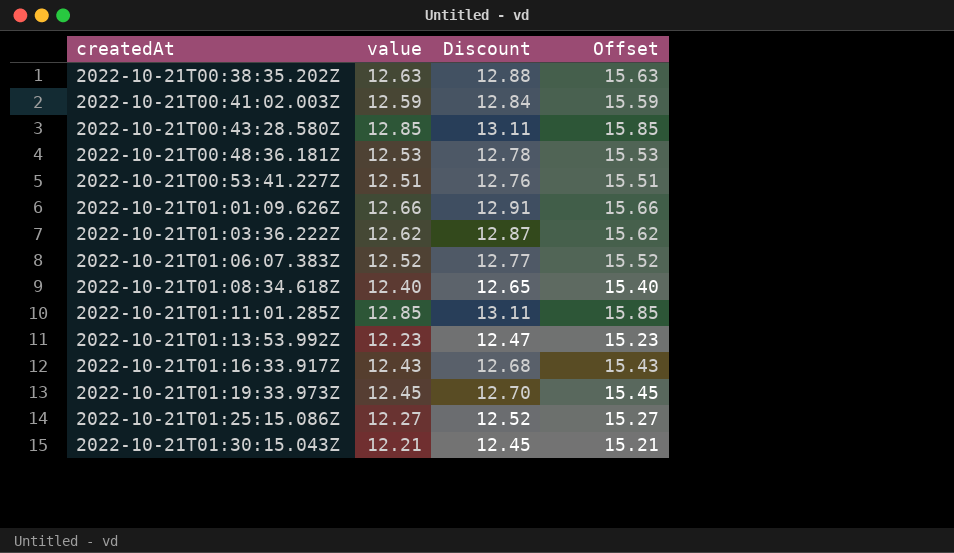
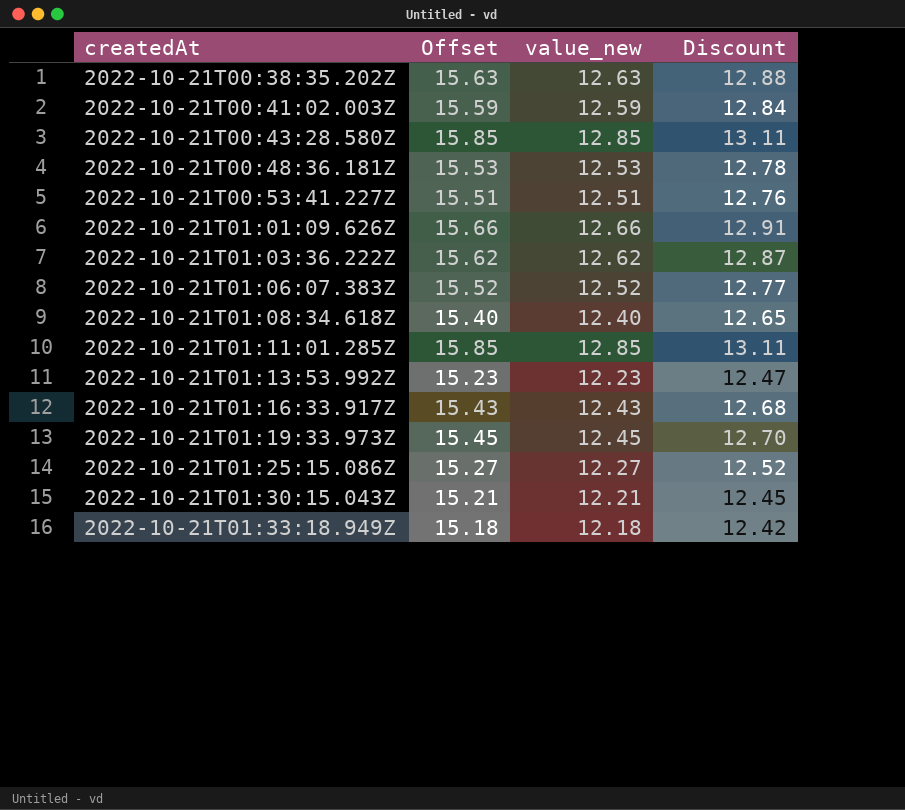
column Offset | position: 4 -> 2
column name: value -> value_new
row 2022-10-21T01:33:18.949Z: none -> 15.18 | 12.18 | 12.42

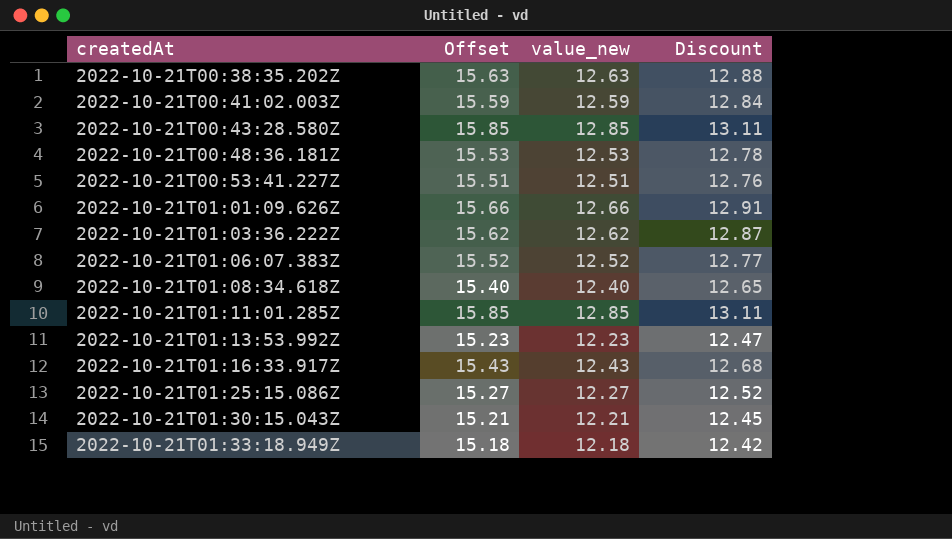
row 2022-10-21T01:19:33.973Z: 15.45 | 12.45 | 12.70 -> none

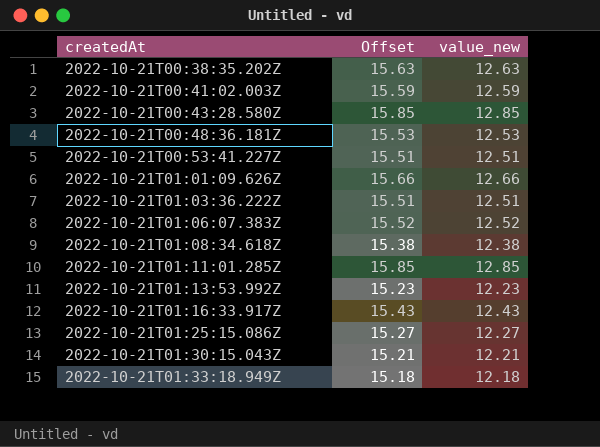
column Discount | formula: [value_new] * 1.02 -> none
2022-10-21T01:03:36.222Z | Offset: 15.62 -> 15.51
2022-10-21T01:03:36.222Z | value_new: 12.62 -> 12.51
2022-10-21T01:08:34.618Z | Offset: 15.40 -> 15.38
2022-10-21T01:08:34.618Z | value_new: 12.40 -> 12.38

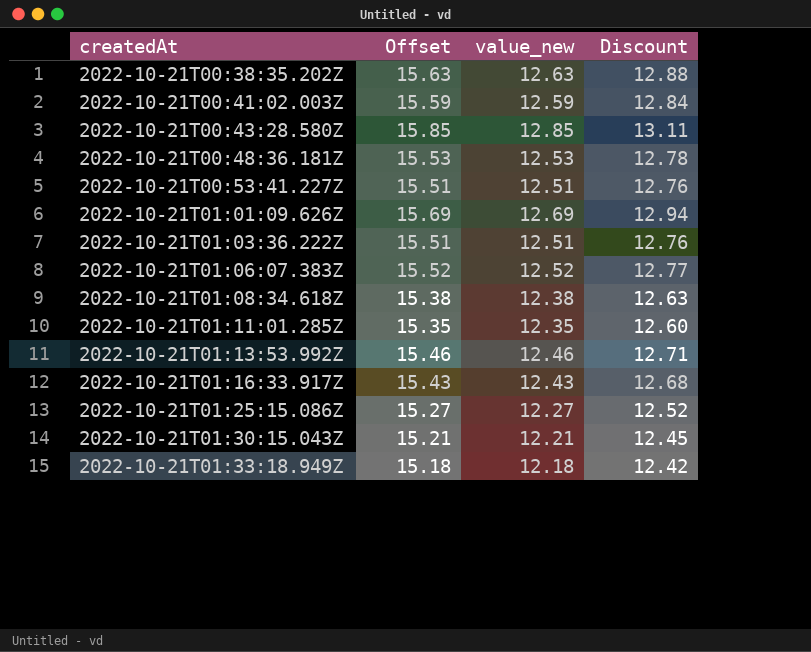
column Discount | formula: none -> [value_new] * 1.02
2022-10-21T01:01:09.626Z | Offset: 15.66 -> 15.69
2022-10-21T01:01:09.626Z | value_new: 12.66 -> 12.69
2022-10-21T01:11:01.285Z | Offset: 15.85 -> 15.35
2022-10-21T01:11:01.285Z | value_new: 12.85 -> 12.35
2022-10-21T01:13:53.992Z | Offset: 15.23 -> 15.46
2022-10-21T01:13:53.992Z | value_new: 12.23 -> 12.46

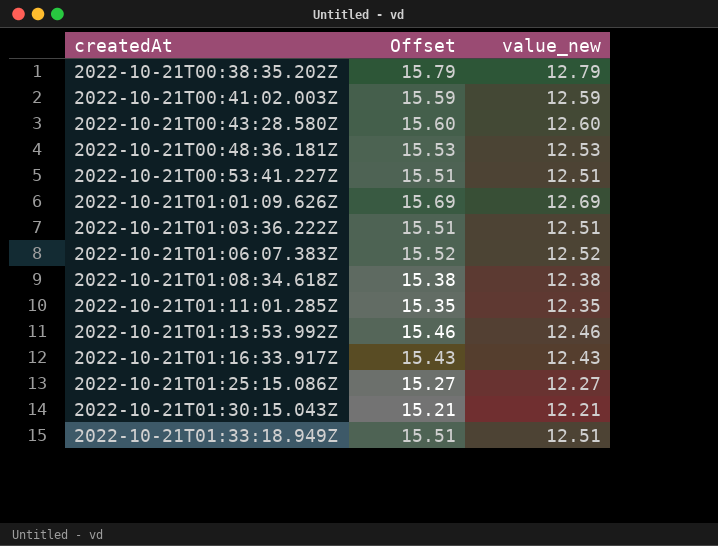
column Discount | formula: [value_new] * 1.02 -> none
2022-10-21T00:38:35.202Z | Offset: 15.63 -> 15.79
2022-10-21T00:38:35.202Z | value_new: 12.63 -> 12.79
2022-10-21T00:43:28.580Z | Offset: 15.85 -> 15.60
2022-10-21T00:43:28.580Z | value_new: 12.85 -> 12.60
2022-10-21T01:33:18.949Z | Offset: 15.18 -> 15.51
2022-10-21T01:33:18.949Z | value_new: 12.18 -> 12.51

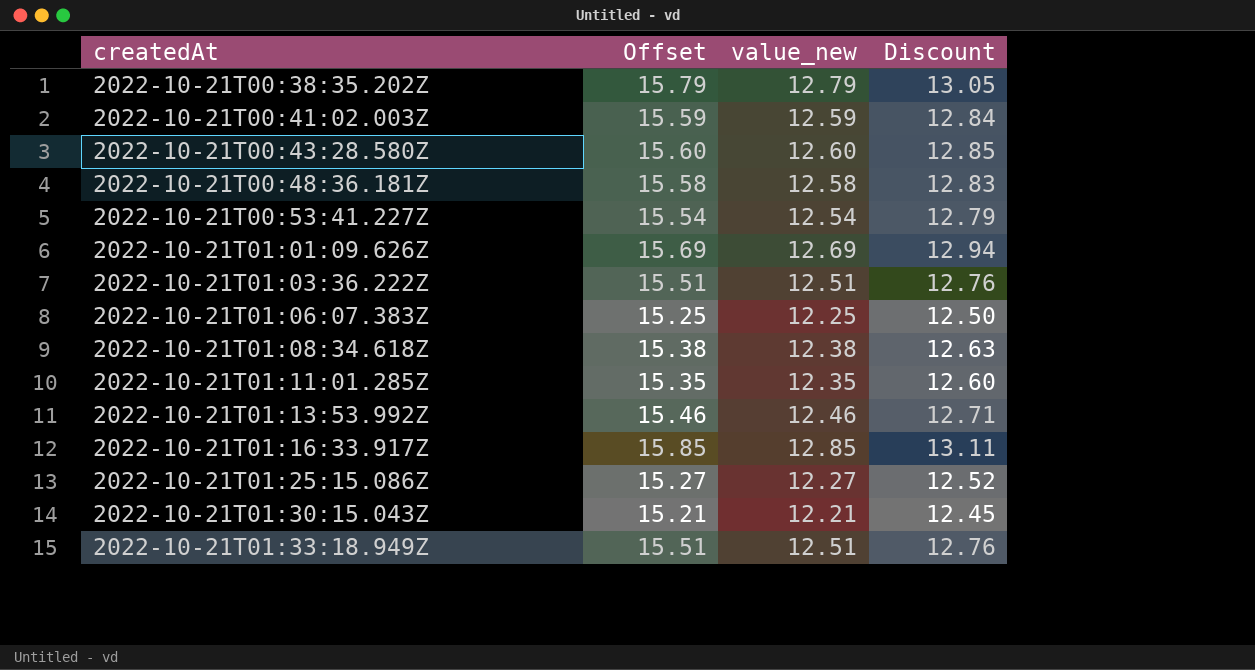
column Discount | formula: none -> [value_new] * 1.02
2022-10-21T00:48:36.181Z | Offset: 15.53 -> 15.58
2022-10-21T00:48:36.181Z | value_new: 12.53 -> 12.58
2022-10-21T00:53:41.227Z | Offset: 15.51 -> 15.54
2022-10-21T00:53:41.227Z | value_new: 12.51 -> 12.54
2022-10-21T01:06:07.383Z | Offset: 15.52 -> 15.25
2022-10-21T01:06:07.383Z | value_new: 12.52 -> 12.25
2022-10-21T01:16:33.917Z | Offset: 15.43 -> 15.85
2022-10-21T01:16:33.917Z | value_new: 12.43 -> 12.85

